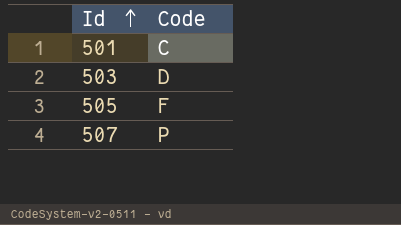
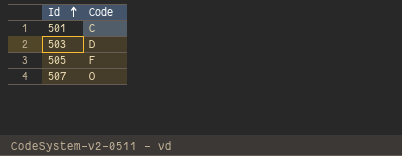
507 | Code: P -> O

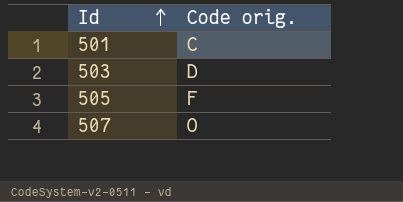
column name: Code -> Code orig.

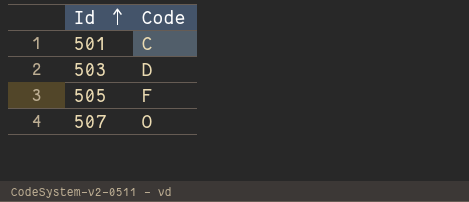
column name: Code orig. -> Code

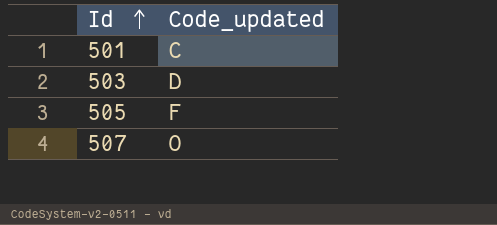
column name: Code -> Code_updated

